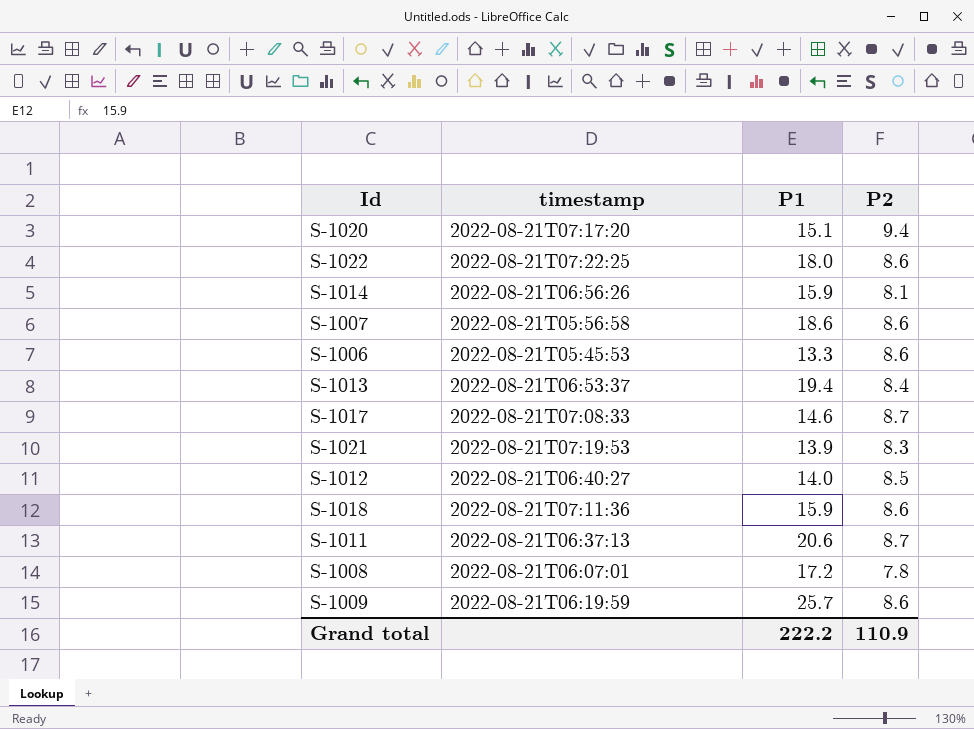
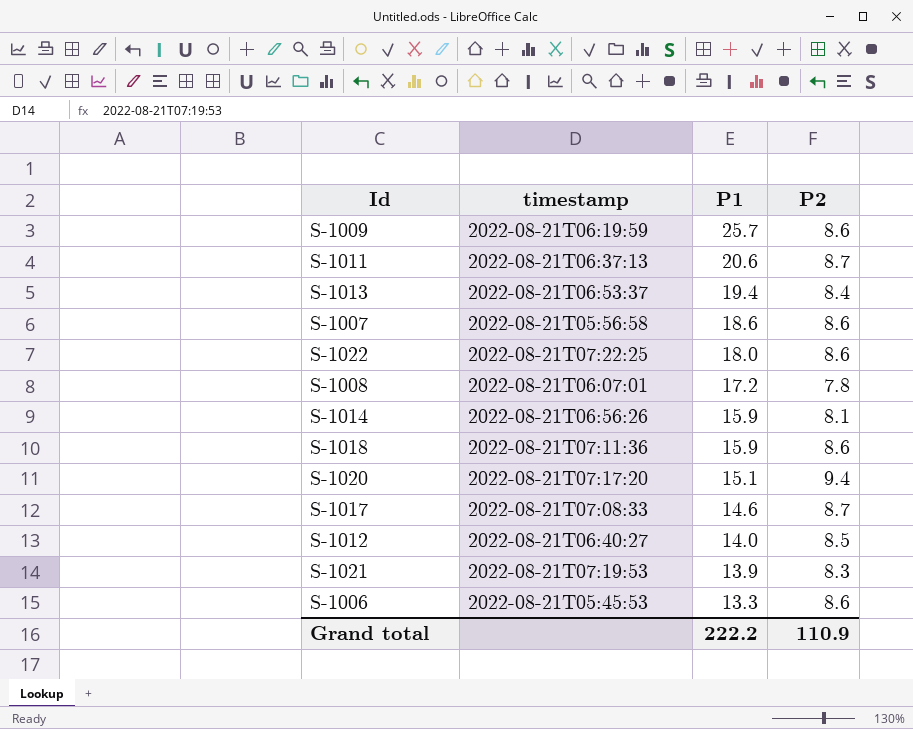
row order: none -> P1 descending

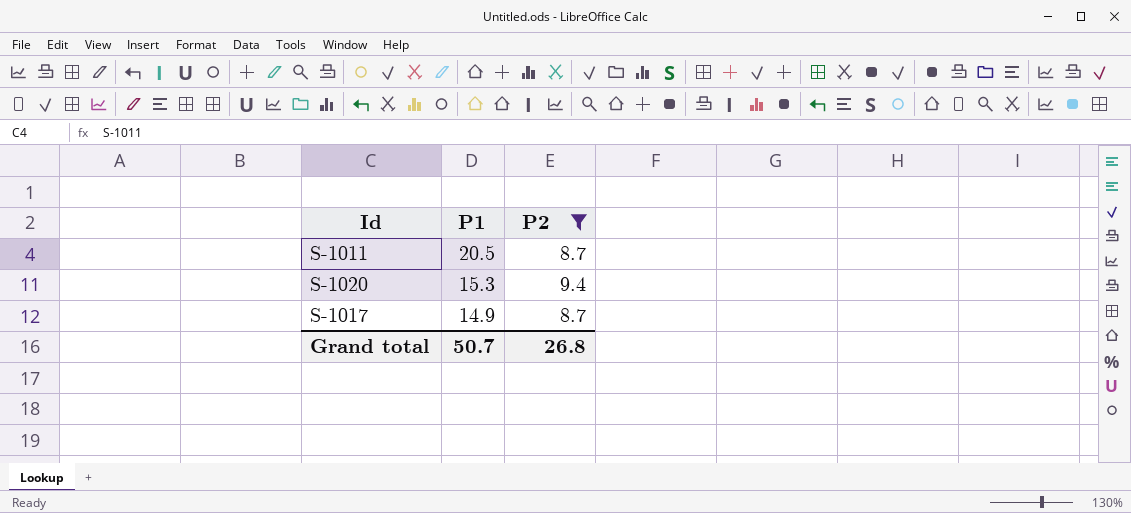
filter: none -> P2 >= 8.7
column timestamp | position: 2 -> none
S-1011 | P1: 20.6 -> 20.5
S-1020 | P1: 15.1 -> 15.3
S-1017 | P1: 14.6 -> 14.9
Grand total | P1: 222.2 -> 50.7
Grand total | P2: 110.9 -> 26.8

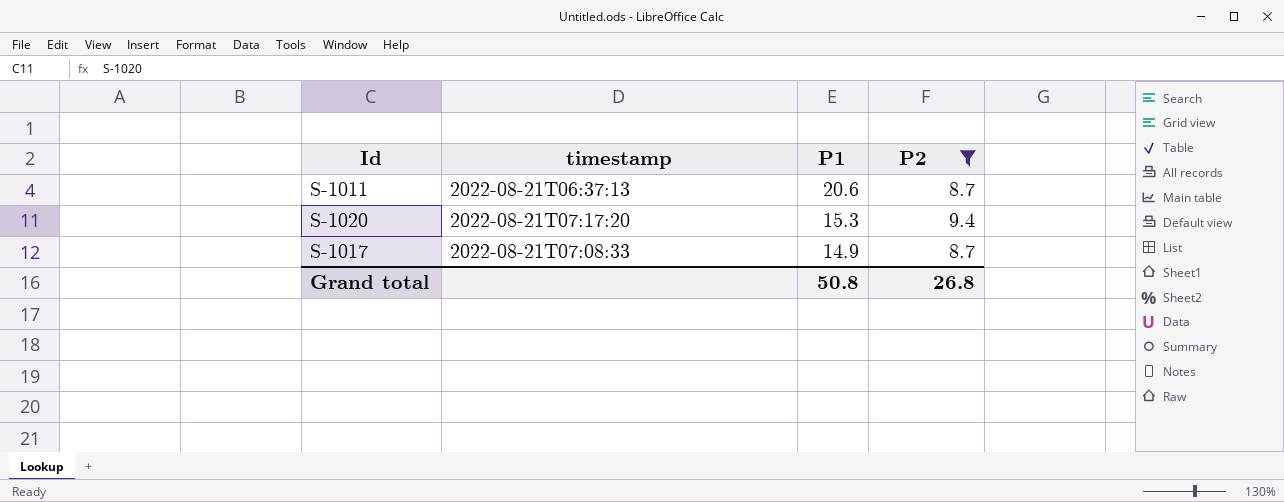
column timestamp | position: none -> 2
S-1011 | P1: 20.5 -> 20.6
Grand total | P1: 50.7 -> 50.8

